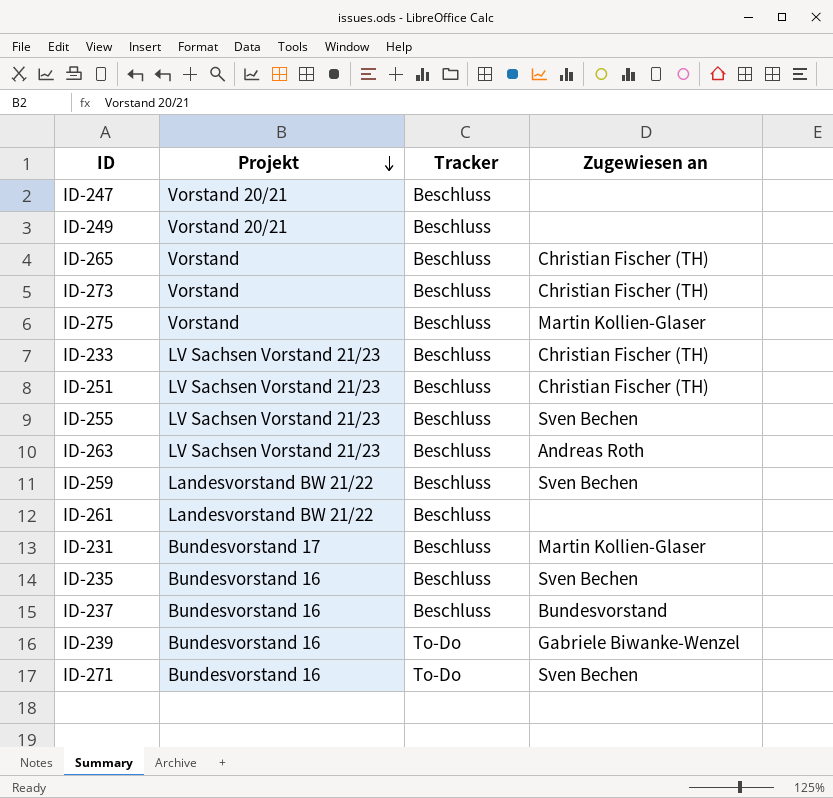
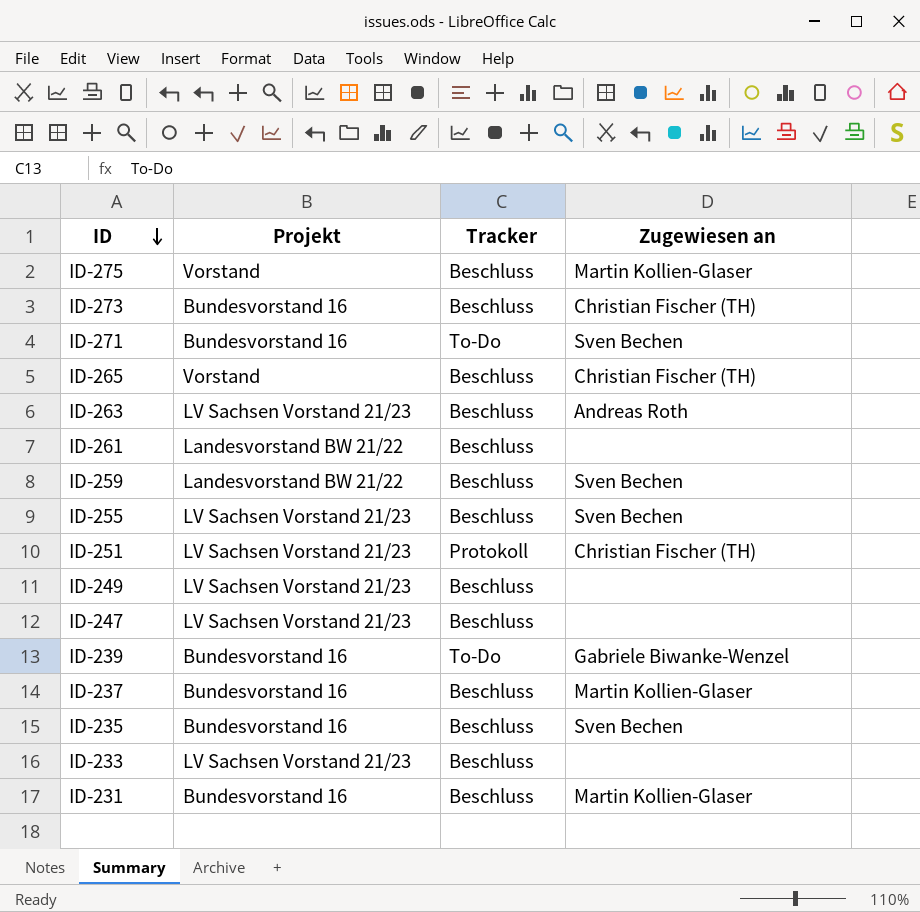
row order: Projekt descending -> ID descending
ID-273 | Projekt: Vorstand -> Bundesvorstand 16
ID-251 | Tracker: Beschluss -> Protokoll
ID-249 | Projekt: Vorstand 20/21 -> LV Sachsen Vorstand 21/23
ID-247 | Projekt: Vorstand 20/21 -> LV Sachsen Vorstand 21/23
ID-237 | Zugewiesen an: Bundesvorstand -> Martin Kollien-Glaser
ID-233 | Zugewiesen an: Christian Fischer (TH) -> none
ID-231 | Projekt: Bundesvorstand 17 -> Bundesvorstand 16

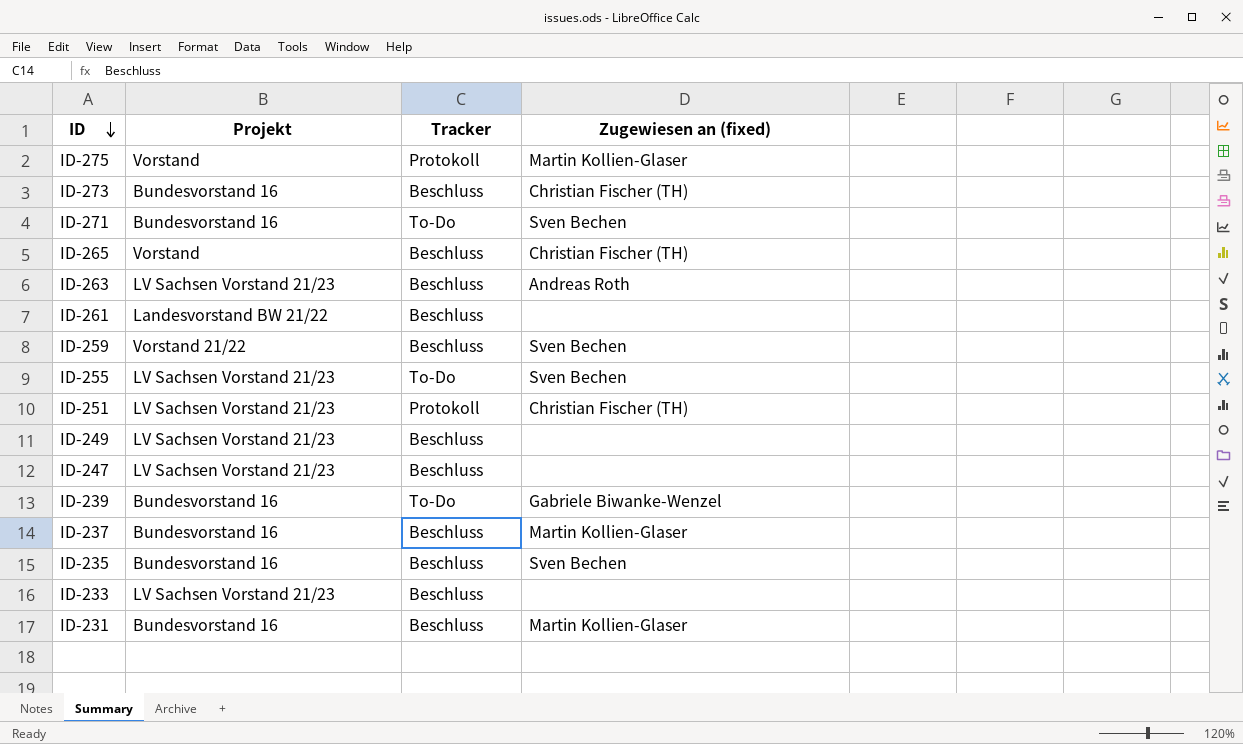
column name: Zugewiesen an -> Zugewiesen an (fixed)
ID-275 | Tracker: Beschluss -> Protokoll
ID-259 | Projekt: Landesvorstand BW 21/22 -> Vorstand 21/22
ID-255 | Tracker: Beschluss -> To-Do

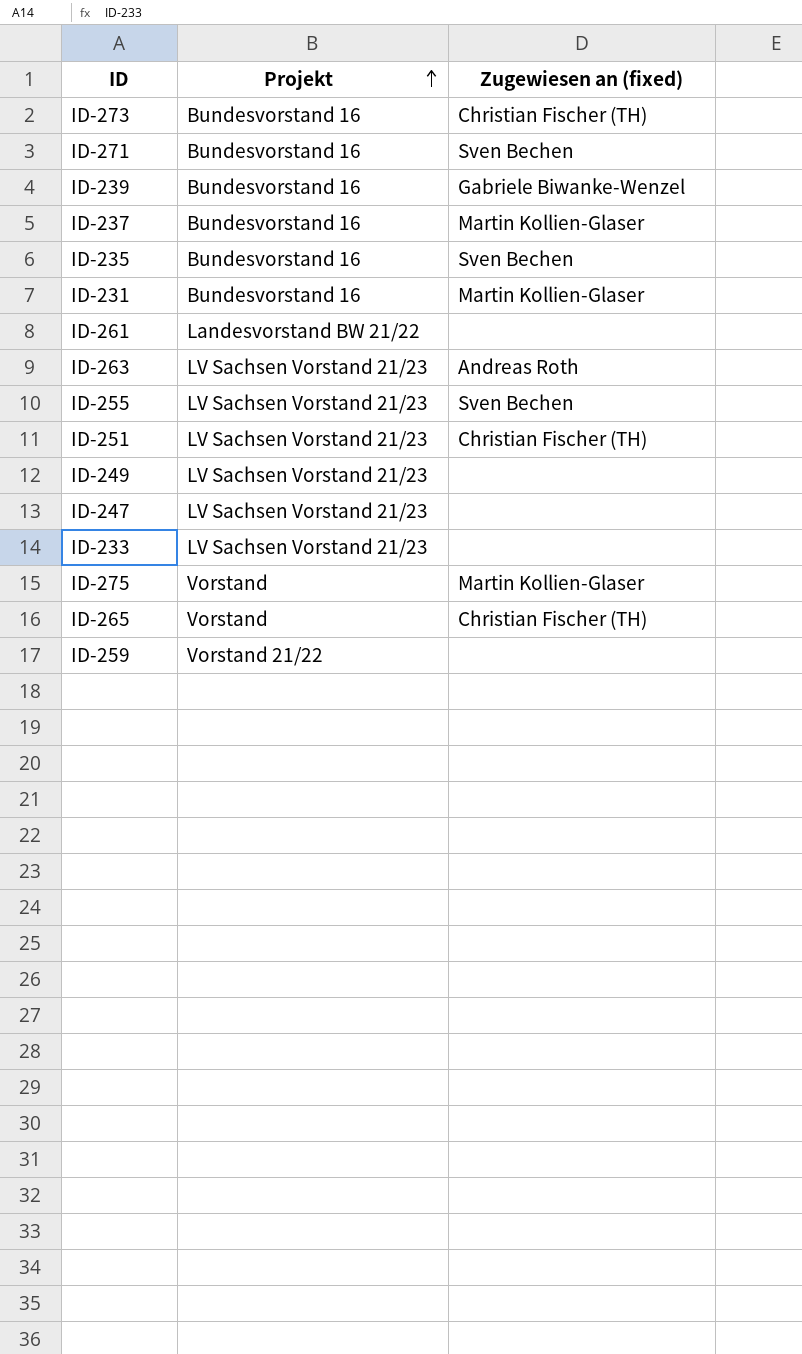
row order: ID descending -> Projekt ascending
column Tracker | position: 3 -> none
ID-259 | Zugewiesen an (fixed): Sven Bechen -> none

